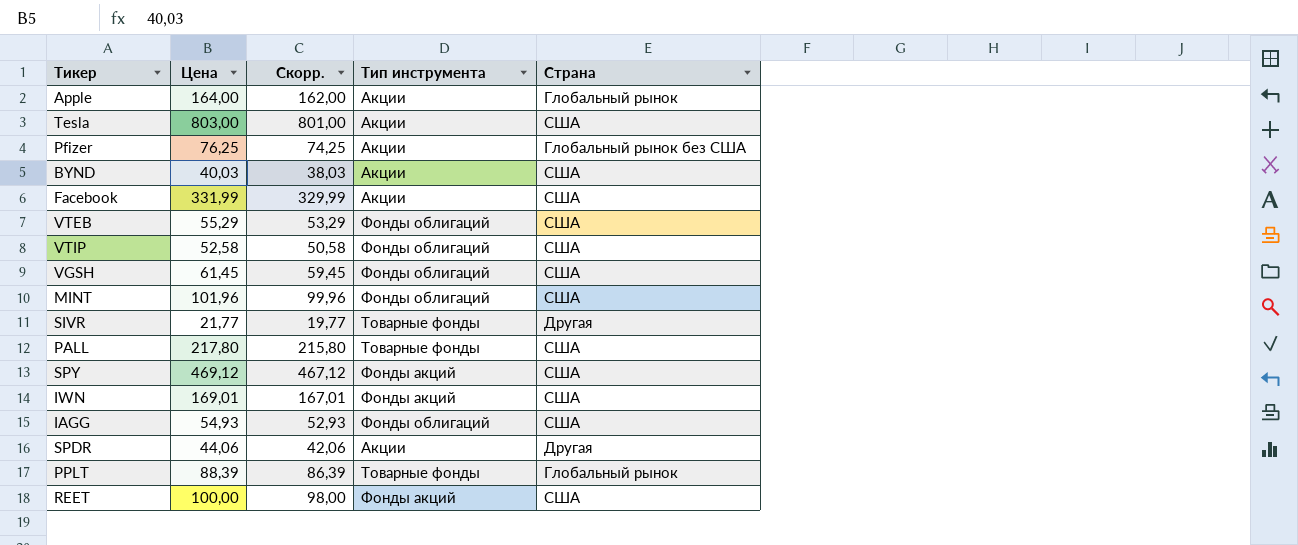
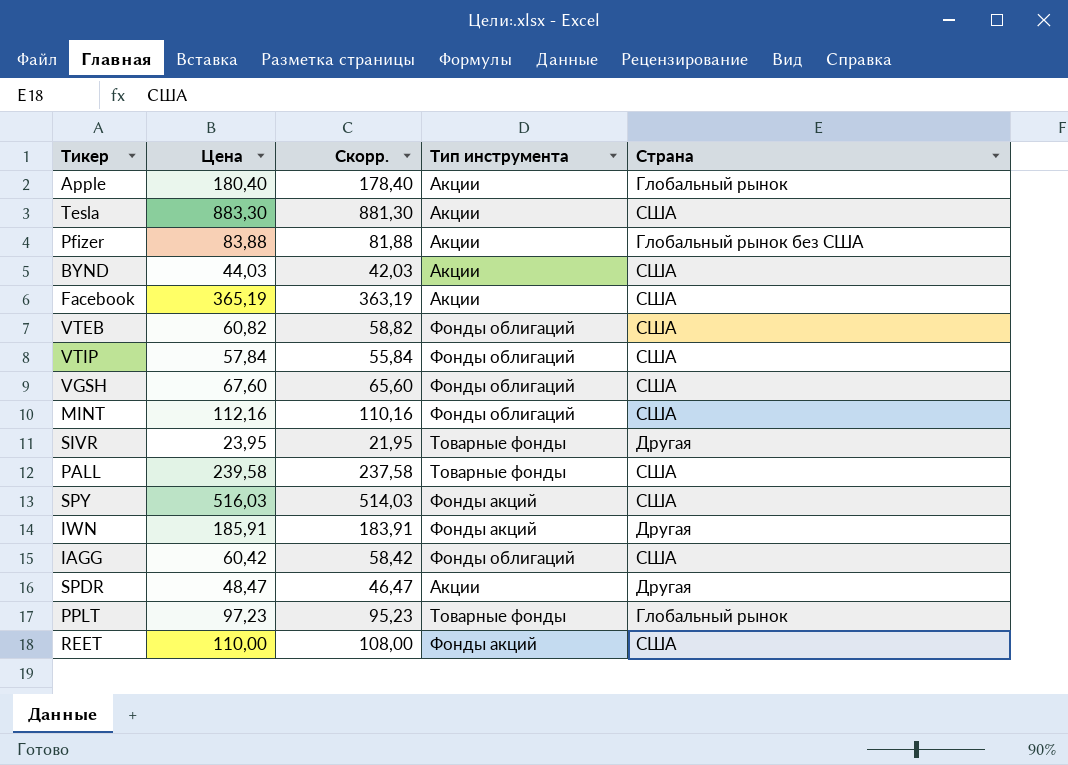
Apple | Цена: 164,00 -> 180,40
Apple | Скорр.: 162,00 -> 178,40
Tesla | Цена: 803,00 -> 883,30
Tesla | Скорр.: 801,00 -> 881,30
Pfizer | Цена: 76,25 -> 83,88
Pfizer | Скорр.: 74,25 -> 81,88
BYND | Цена: 40,03 -> 44,03
BYND | Скорр.: 38,03 -> 42,03
Facebook | Цена: 331,99 -> 365,19
Facebook | Скорр.: 329,99 -> 363,19
VTEB | Цена: 55,29 -> 60,82
VTEB | Скорр.: 53,29 -> 58,82
VTIP | Цена: 52,58 -> 57,84
VTIP | Скорр.: 50,58 -> 55,84
VGSH | Цена: 61,45 -> 67,60
VGSH | Скорр.: 59,45 -> 65,60
MINT | Цена: 101,96 -> 112,16
MINT | Скорр.: 99,96 -> 110,16
SIVR | Цена: 21,77 -> 23,95
SIVR | Скорр.: 19,77 -> 21,95
PALL | Цена: 217,80 -> 239,58
PALL | Скорр.: 215,80 -> 237,58
SPY | Цена: 469,12 -> 516,03
SPY | Скорр.: 467,12 -> 514,03
IWN | Цена: 169,01 -> 185,91
IWN | Скорр.: 167,01 -> 183,91
IWN | Страна: США -> Другая
IAGG | Цена: 54,93 -> 60,42
IAGG | Скорр.: 52,93 -> 58,42
SPDR | Цена: 44,06 -> 48,47
SPDR | Скорр.: 42,06 -> 46,47
PPLT | Цена: 88,39 -> 97,23
PPLT | Скорр.: 86,39 -> 95,23
REET | Цена: 100,00 -> 110,00
REET | Скорр.: 98,00 -> 108,00

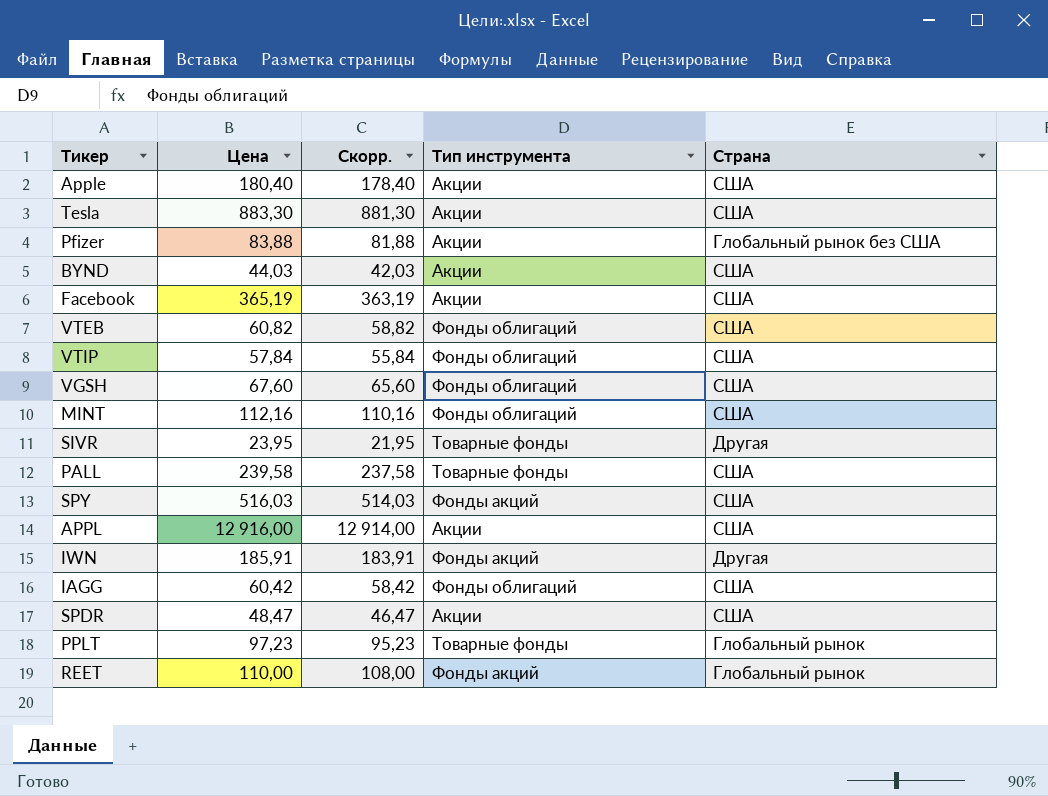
Apple | Страна: Глобальный рынок -> США
row APPL: none -> 12 916,00 | 12 914,00 | Акции | США
SPDR | Страна: Другая -> США
REET | Страна: США -> Глобальный рынок

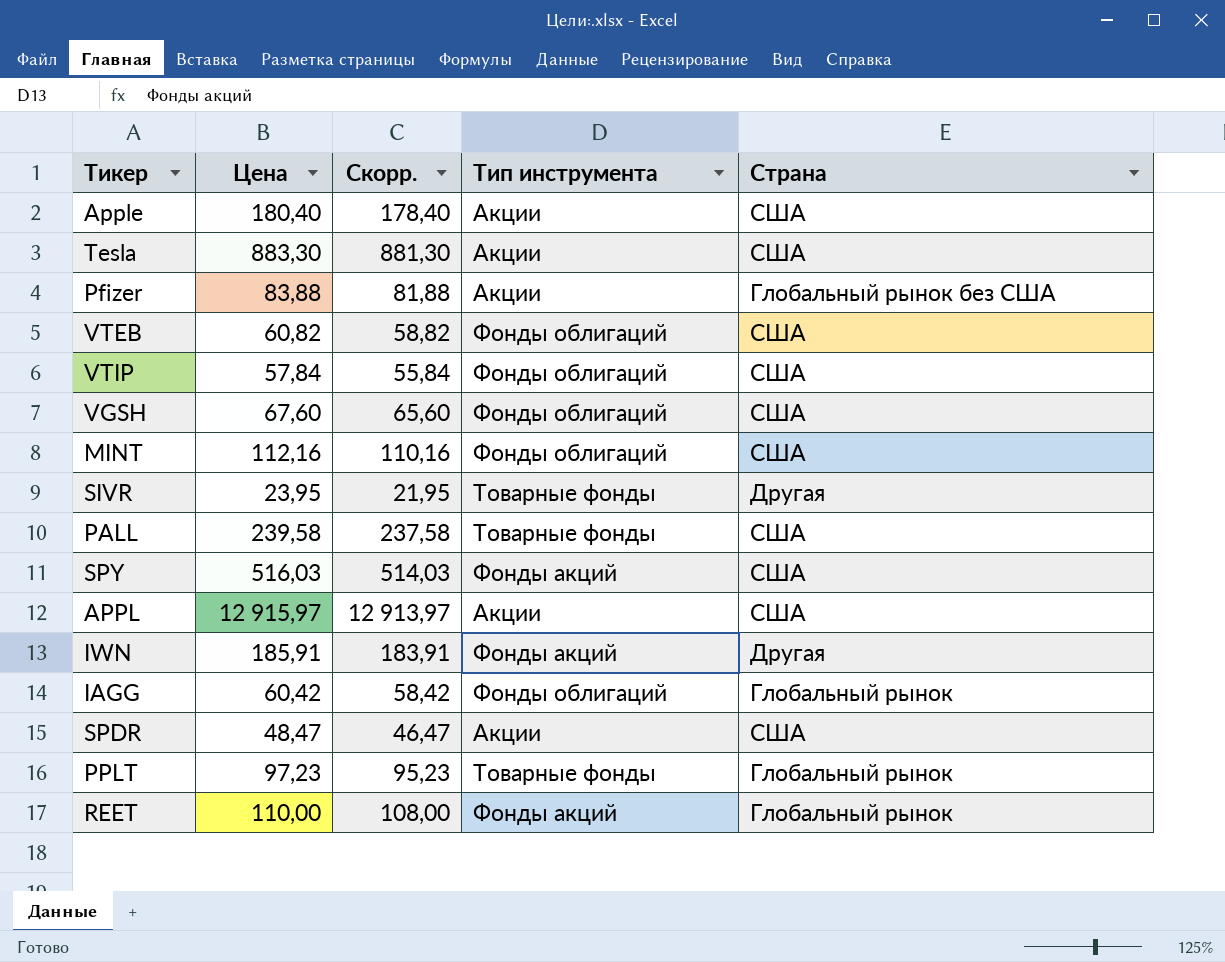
row BYND: 44,03 | 42,03 | Акции | США -> none
row Facebook: 365,19 | 363,19 | Акции | США -> none
APPL | Цена: 12 916,00 -> 12 915,97
APPL | Скорр.: 12 914,00 -> 12 913,97
IAGG | Страна: США -> Глобальный рынок

